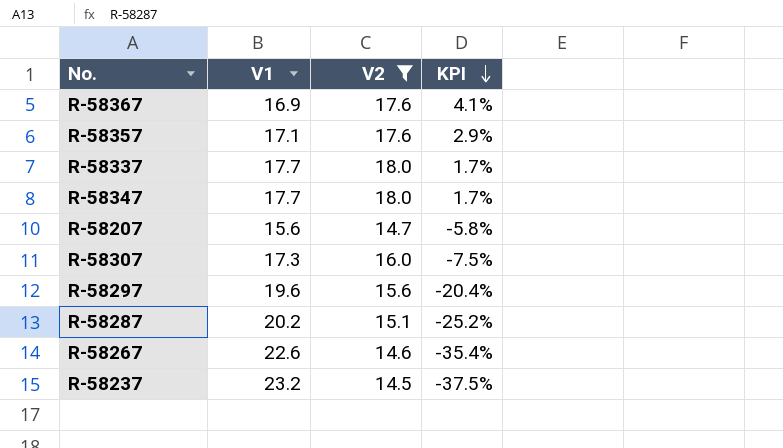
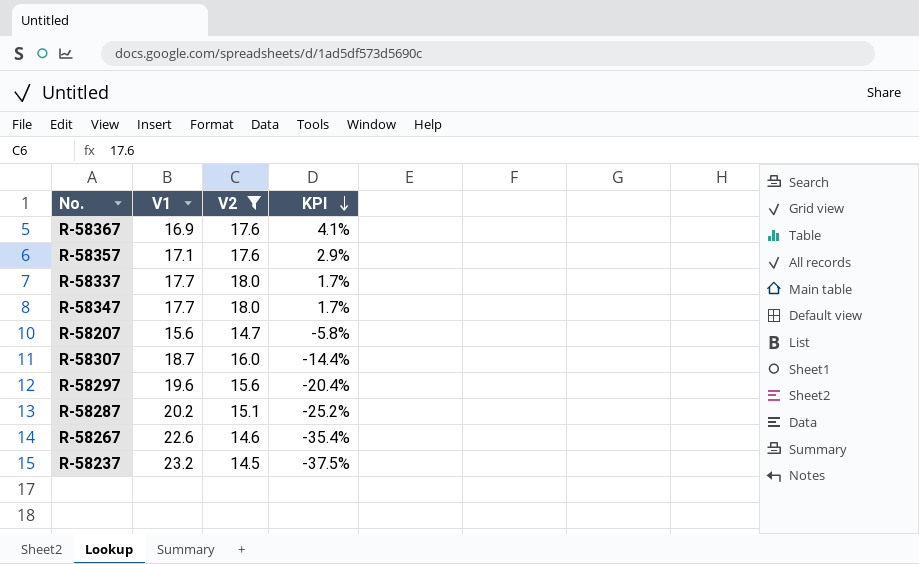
R-58307 | V1: 17.3 -> 18.7
R-58307 | KPI: -7.5% -> -14.4%

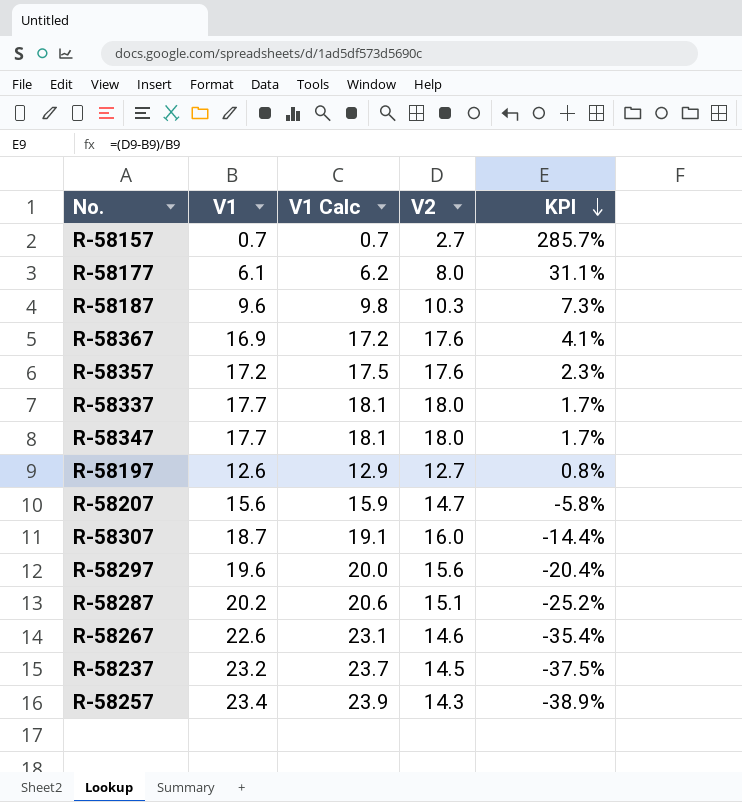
filter: V2 >= 14.5 -> none
column V1 Calc | formula: none -> [V1] * 1.02
R-58357 | V1: 17.1 -> 17.2
R-58357 | KPI: 2.9% -> 2.3%

